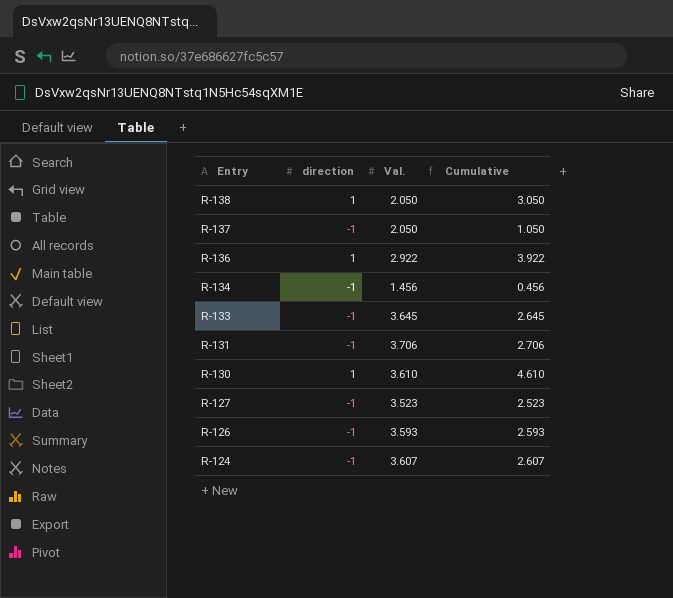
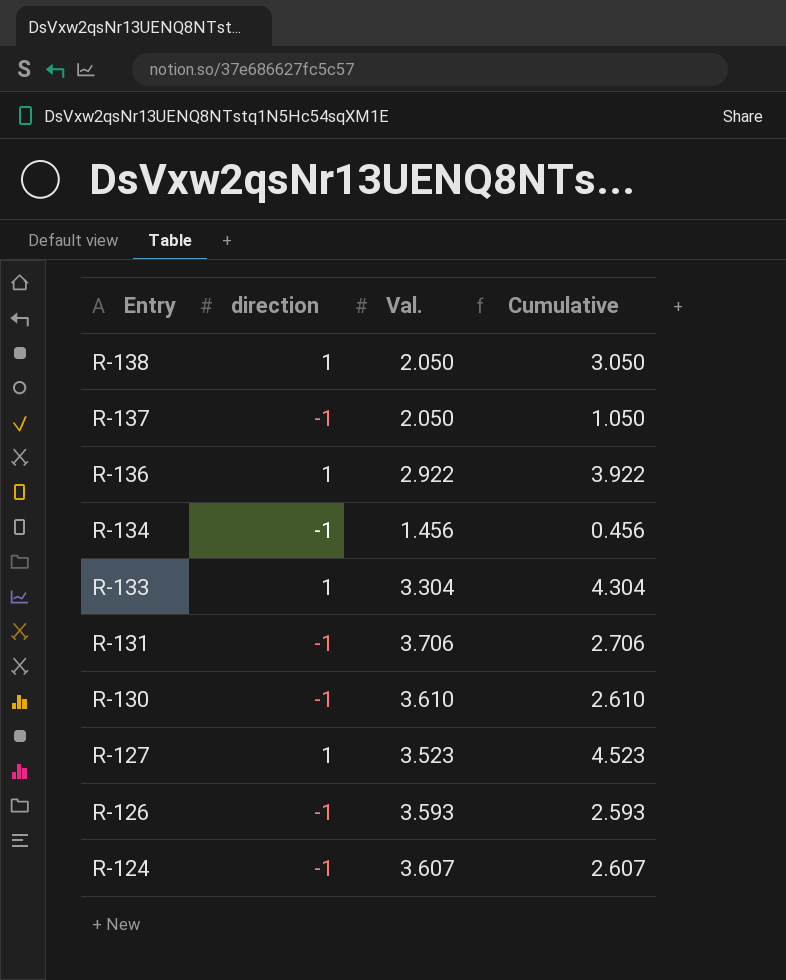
R-133 | direction: -1 -> 1
R-133 | Val.: 3.645 -> 3.304
R-133 | Cumulative: 2.645 -> 4.304
R-130 | direction: 1 -> -1
R-130 | Cumulative: 4.610 -> 2.610
R-127 | direction: -1 -> 1
R-127 | Cumulative: 2.523 -> 4.523

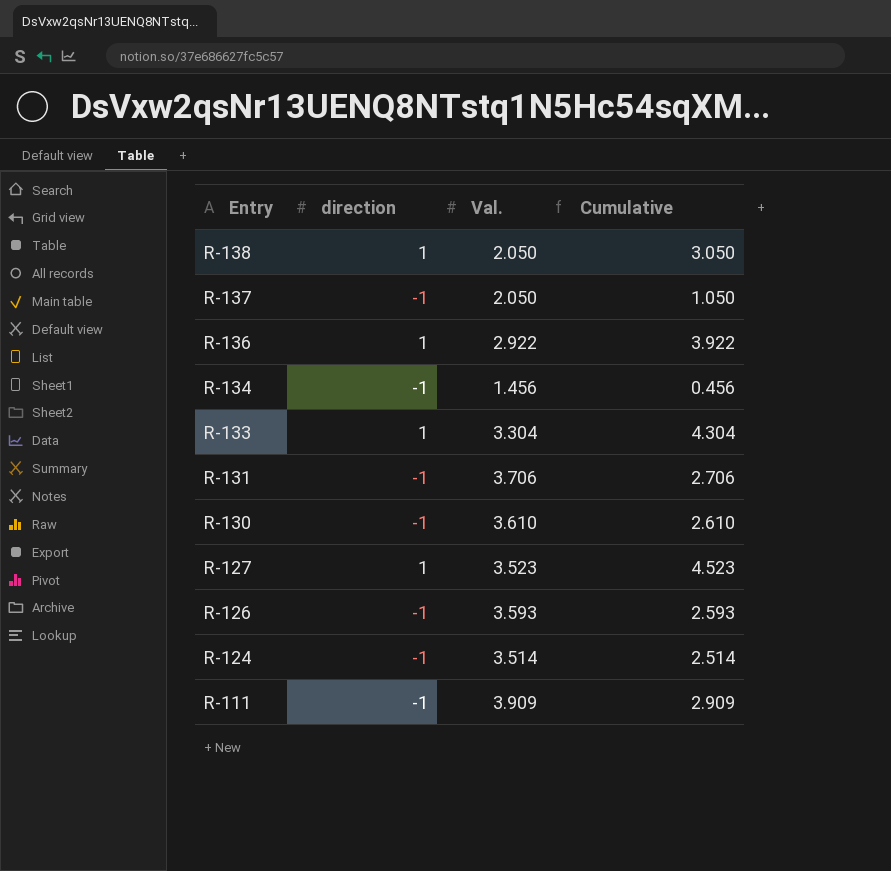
R-124 | Val.: 3.607 -> 3.514
R-124 | Cumulative: 2.607 -> 2.514
row R-111: none -> -1 | 3.909 | 2.909

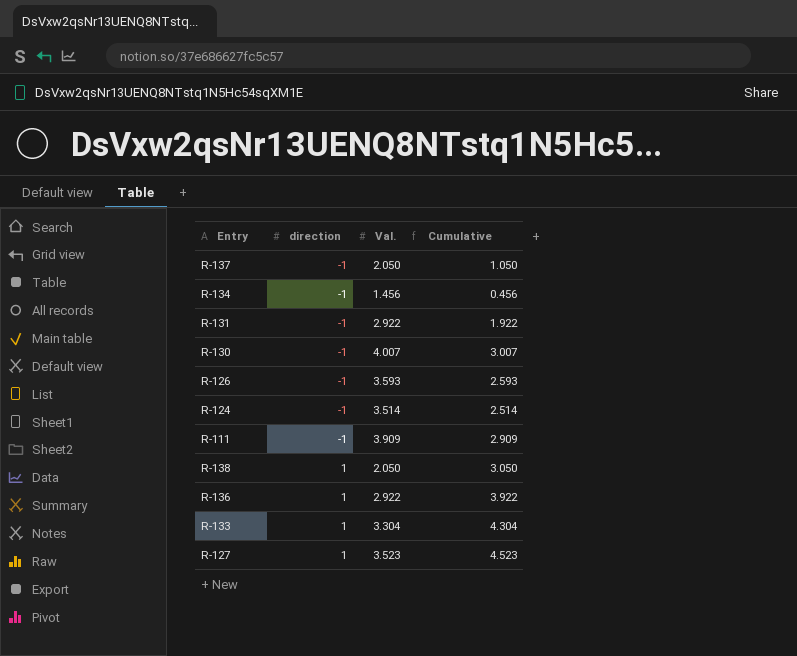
row order: Entry descending -> direction ascending
R-131 | Val.: 3.706 -> 2.922
R-131 | Cumulative: 2.706 -> 1.922
R-130 | Val.: 3.610 -> 4.007
R-130 | Cumulative: 2.610 -> 3.007

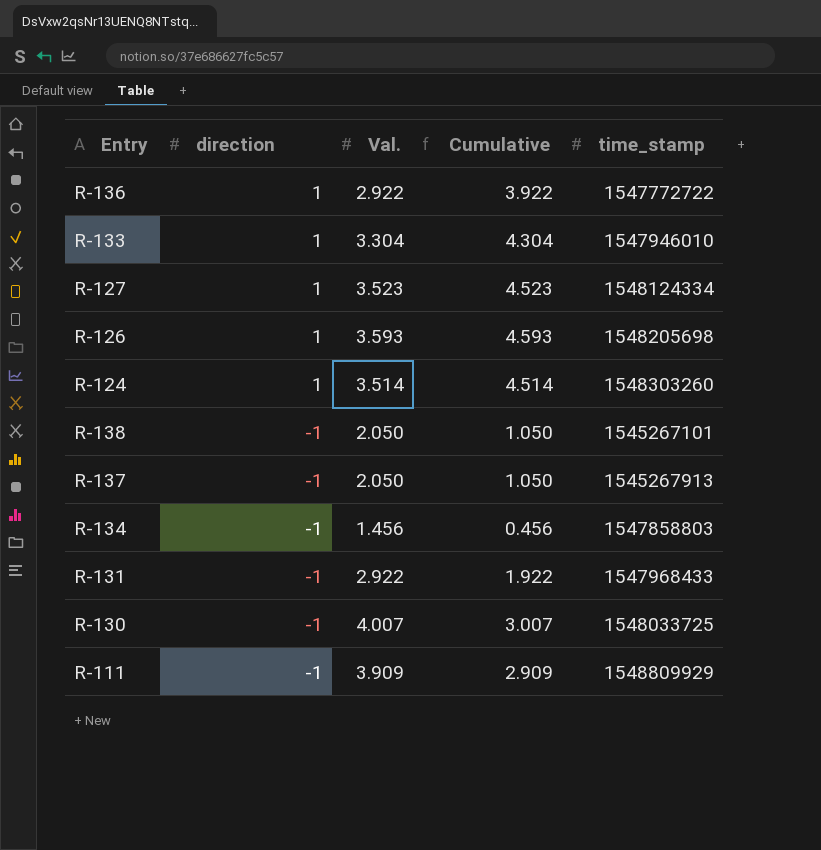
row order: direction ascending -> direction descending
column time_stamp | position: none -> 5
R-126 | direction: -1 -> 1
R-126 | Cumulative: 2.593 -> 4.593
R-124 | direction: -1 -> 1
R-124 | Cumulative: 2.514 -> 4.514
R-138 | direction: 1 -> -1
R-138 | Cumulative: 3.050 -> 1.050

